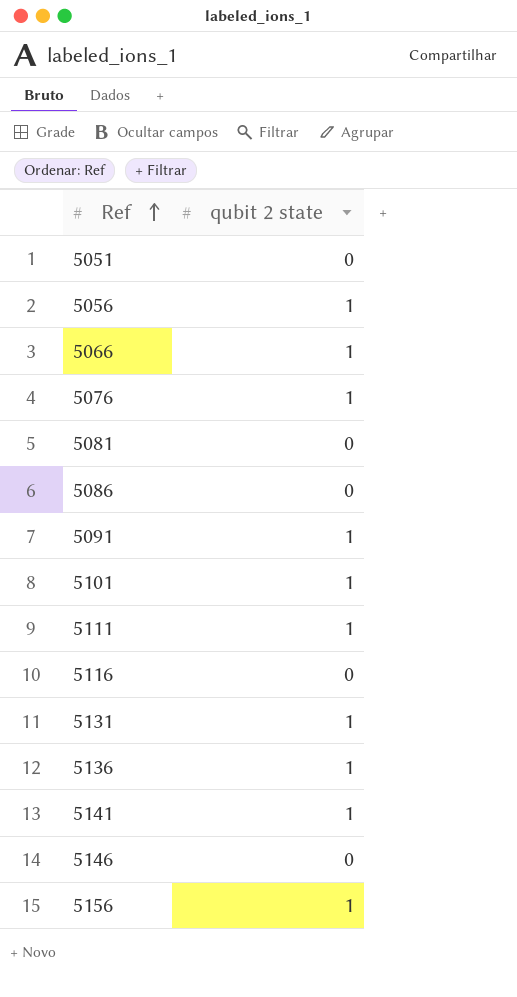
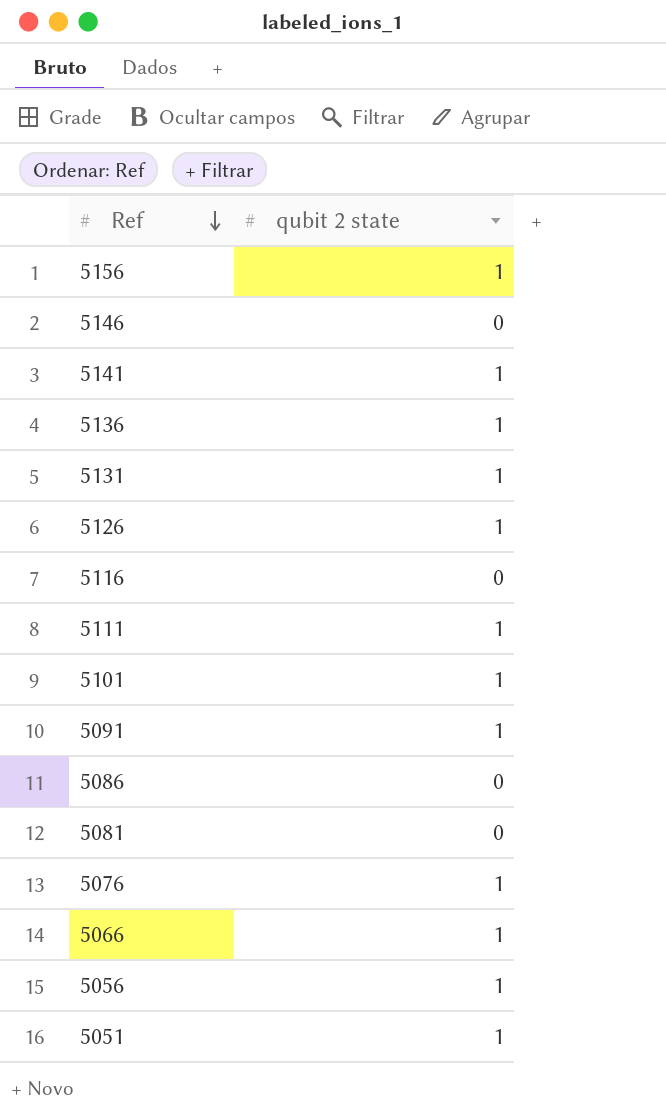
row order: Ref ascending -> Ref descending
row 5126: none -> 1
5051 | qubit 2 state: 0 -> 1

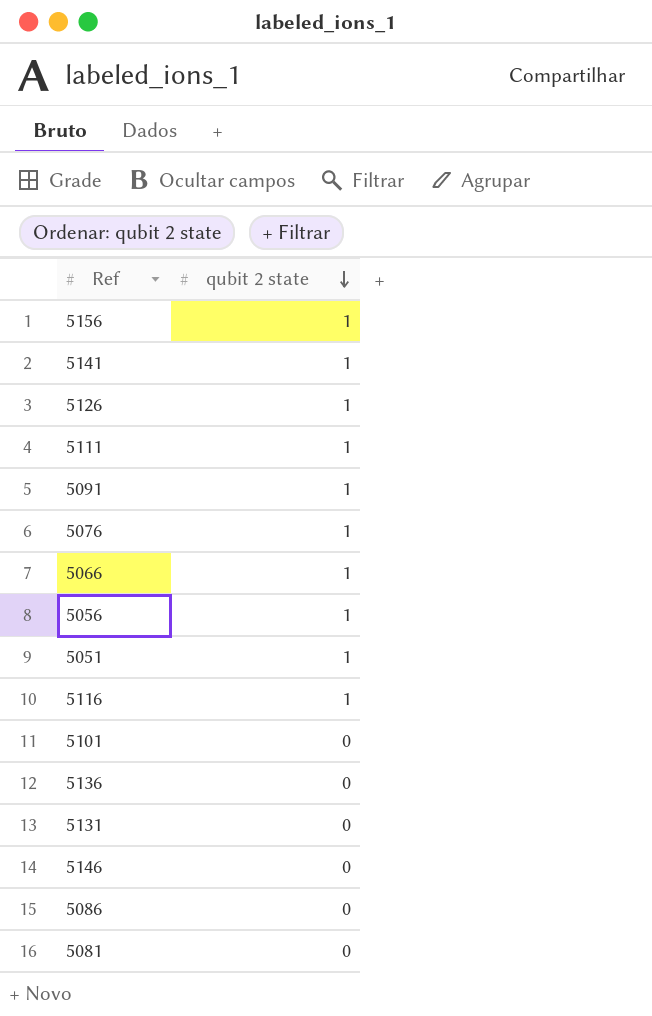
row order: Ref descending -> qubit 2 state descending
5116 | qubit 2 state: 0 -> 1
5101 | qubit 2 state: 1 -> 0
5136 | qubit 2 state: 1 -> 0
5131 | qubit 2 state: 1 -> 0

